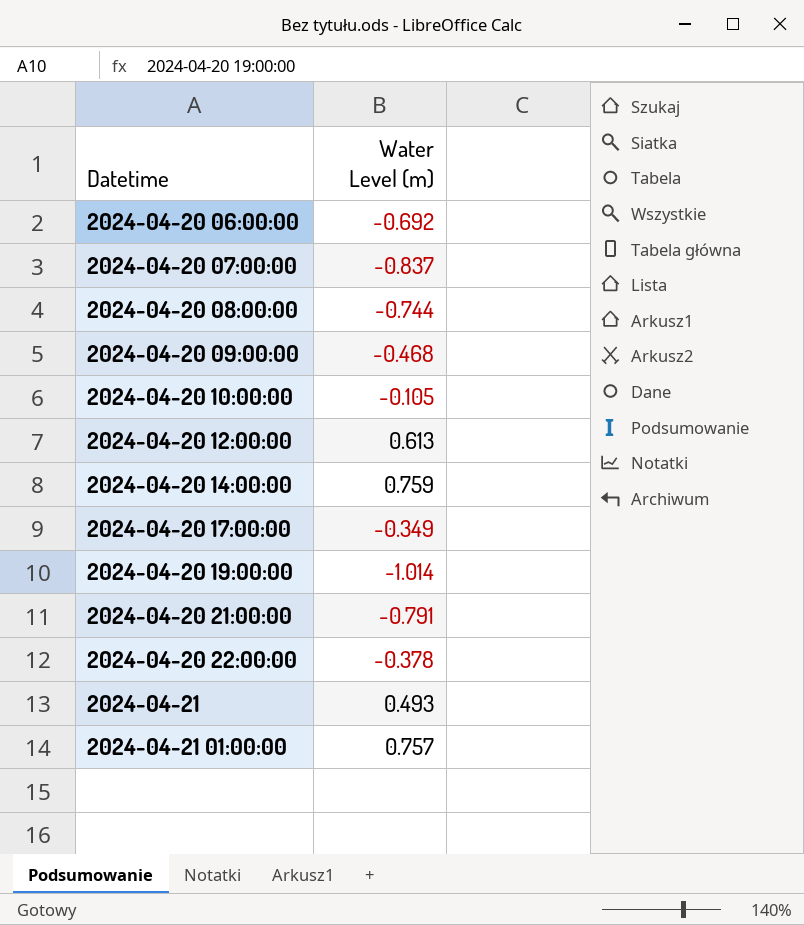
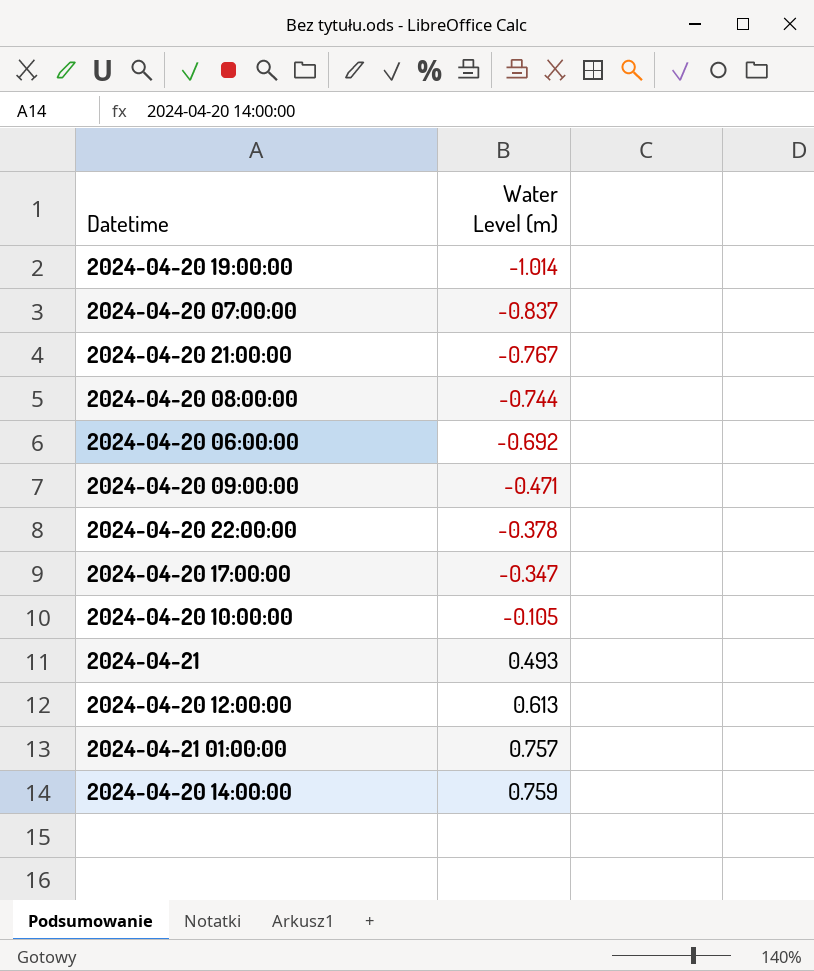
row order: Datetime ascending -> Water Level (m) ascending
2024-04-20 21:00:00 | Water Level (m): -0.791 -> -0.767
2024-04-20 09:00:00 | Water Level (m): -0.468 -> -0.471
2024-04-20 17:00:00 | Water Level (m): -0.349 -> -0.347

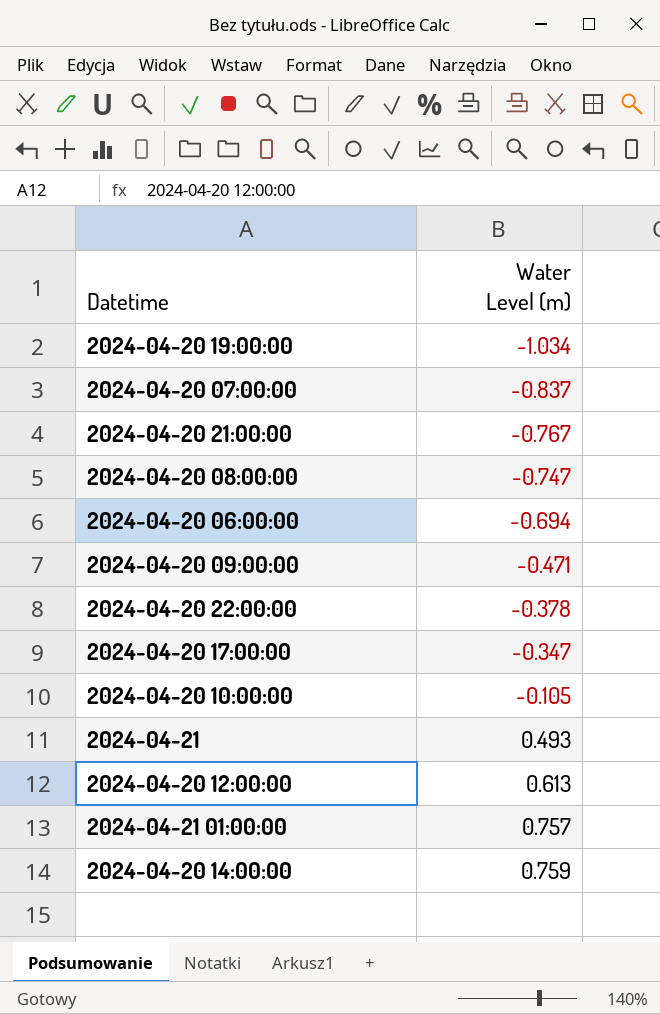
2024-04-20 19:00:00 | Water Level (m): -1.014 -> -1.034
2024-04-20 08:00:00 | Water Level (m): -0.744 -> -0.747
2024-04-20 06:00:00 | Water Level (m): -0.692 -> -0.694

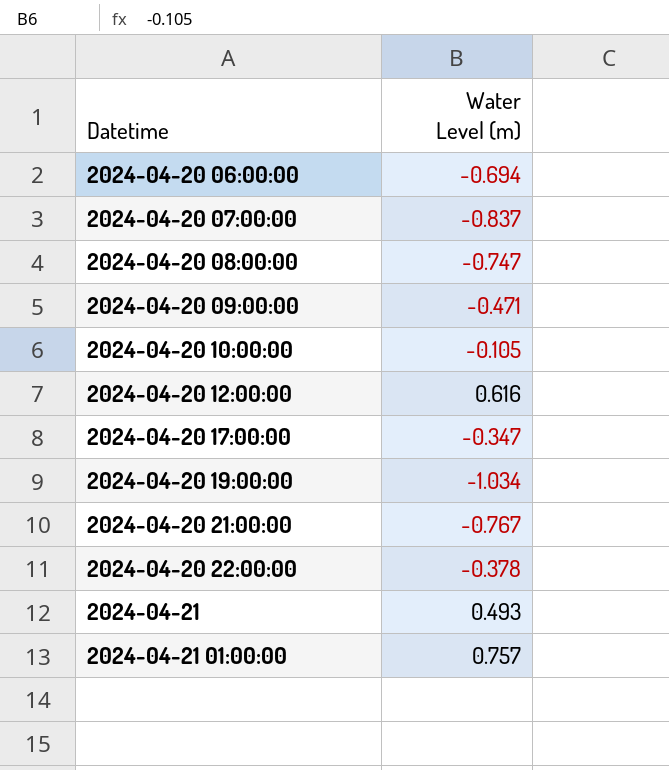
row order: Water Level (m) ascending -> Datetime ascending
row 2024-04-20 14:00:00: 0.759 -> none
2024-04-20 12:00:00 | Water Level (m): 0.613 -> 0.616

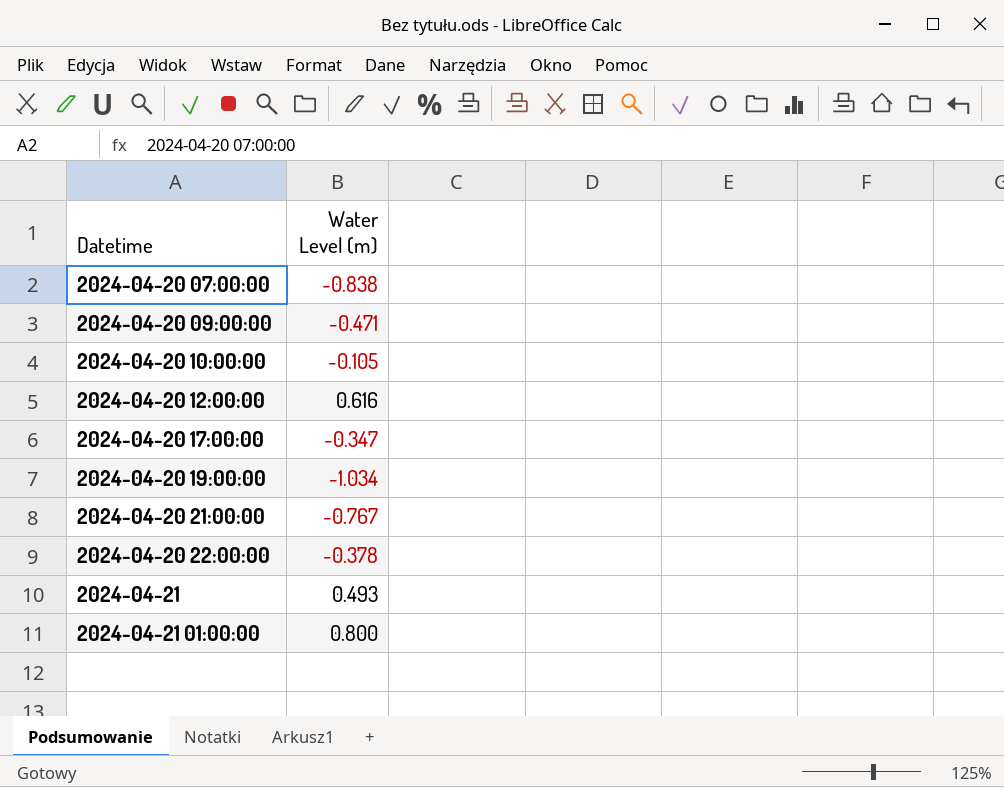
row 2024-04-20 06:00:00: -0.694 -> none
row 2024-04-20 08:00:00: -0.747 -> none
2024-04-20 07:00:00 | Water Level (m): -0.837 -> -0.838
2024-04-21 01:00:00 | Water Level (m): 0.757 -> 0.800

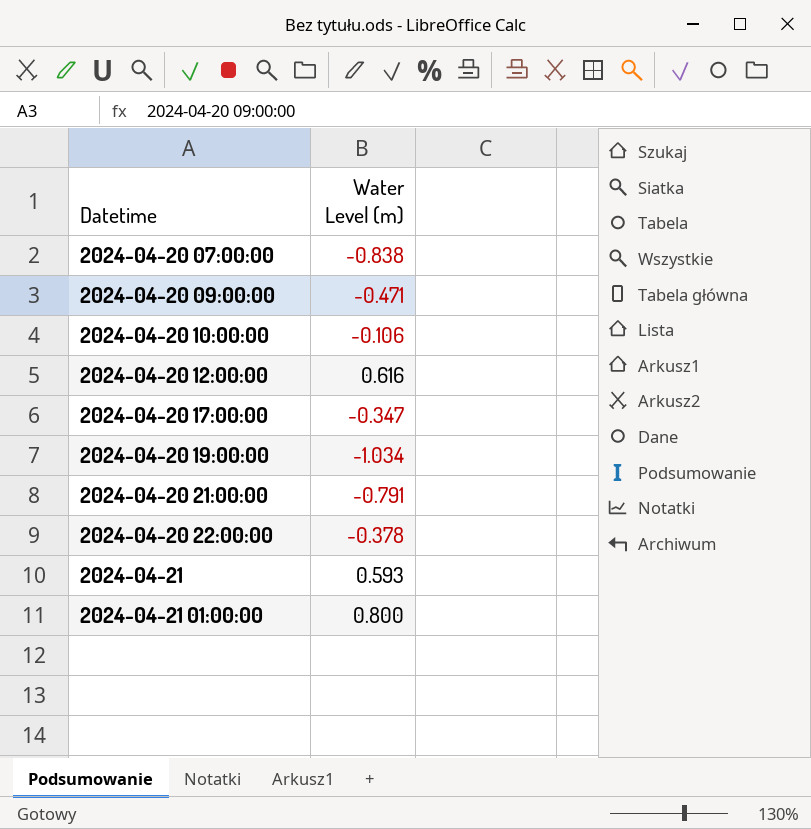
2024-04-20 10:00:00 | Water Level (m): -0.105 -> -0.106
2024-04-20 21:00:00 | Water Level (m): -0.767 -> -0.791
2024-04-21 | Water Level (m): 0.493 -> 0.593

